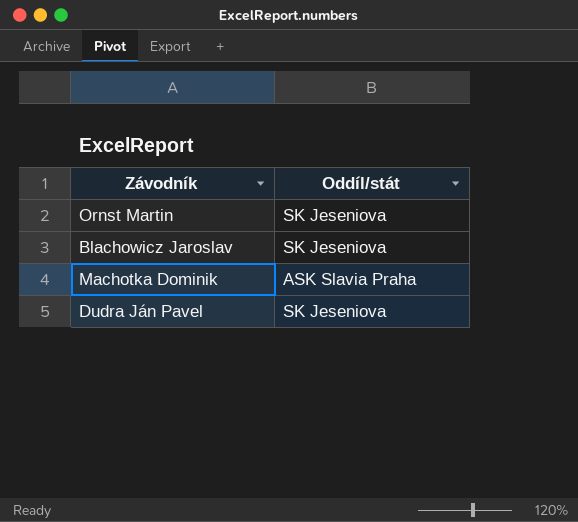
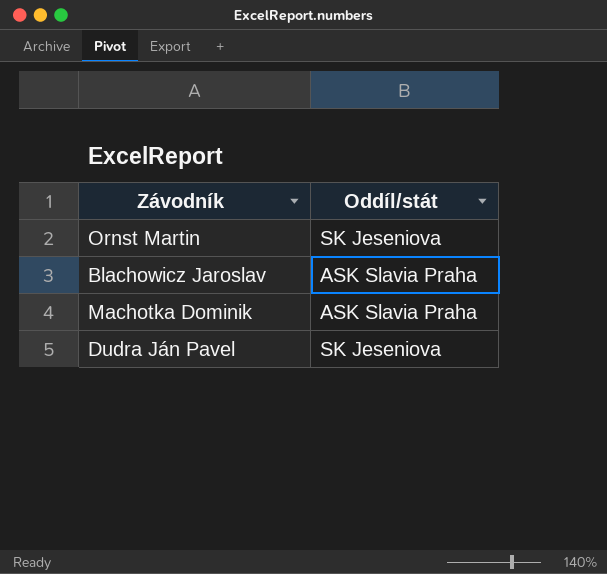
Blachowicz Jaroslav | Oddíl/stát: SK Jeseniova -> ASK Slavia Praha

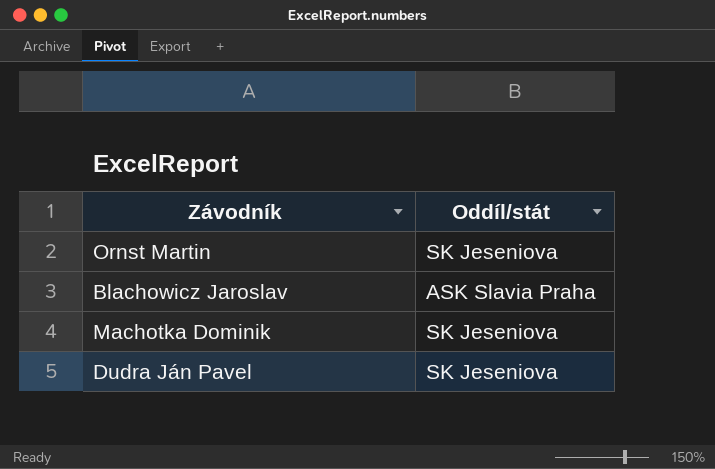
Machotka Dominik | Oddíl/stát: ASK Slavia Praha -> SK Jeseniova

